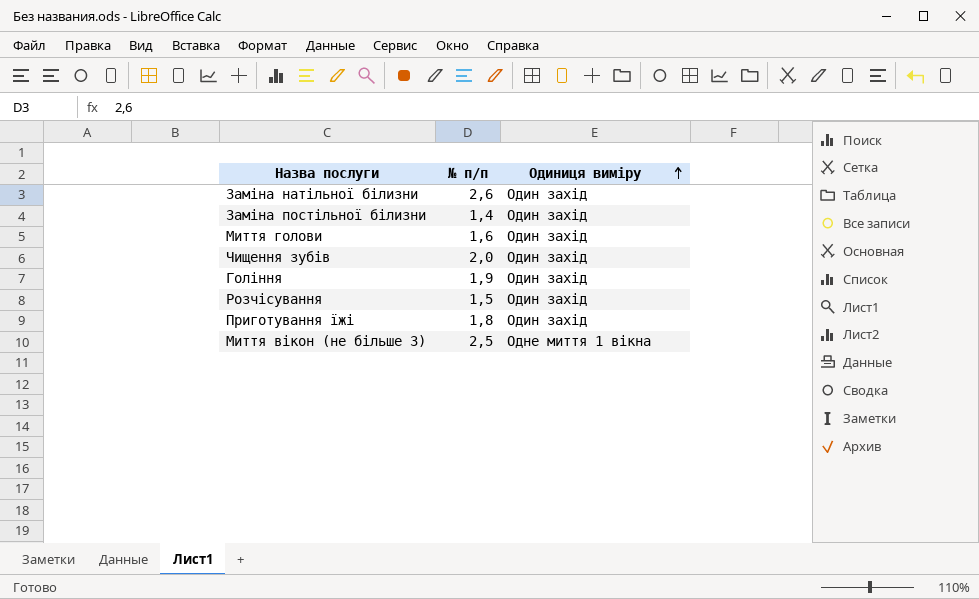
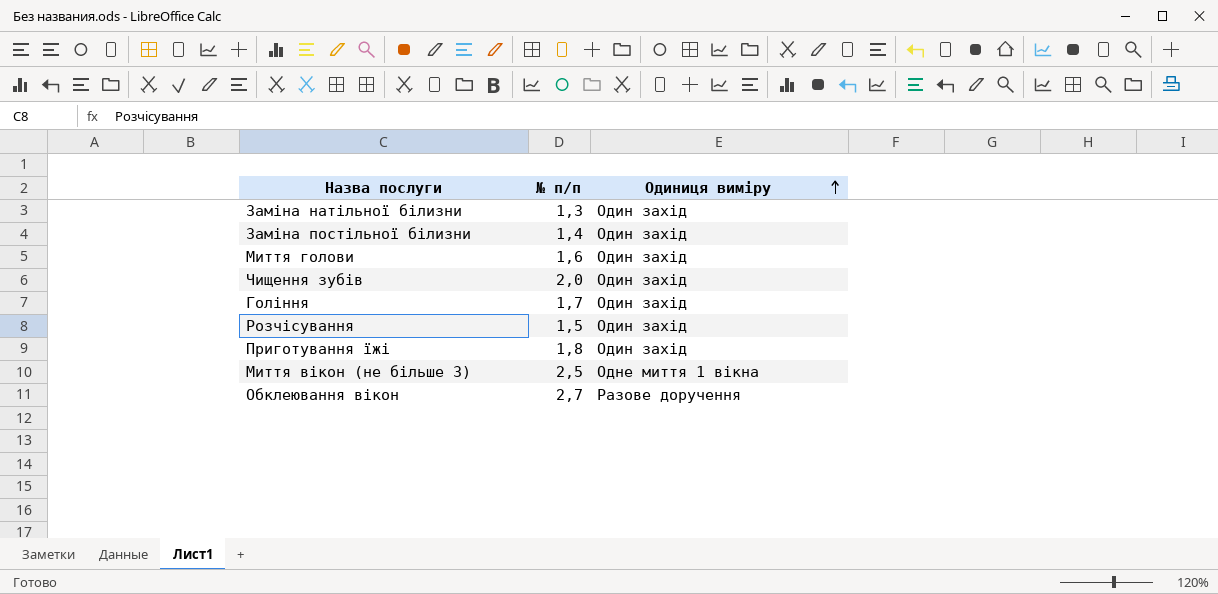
Заміна натільної білизни | № п/п: 2,6 -> 1,3
Гоління | № п/п: 1,9 -> 1,7
row Обклеювання вікон: none -> 2,7 | Разове доручення

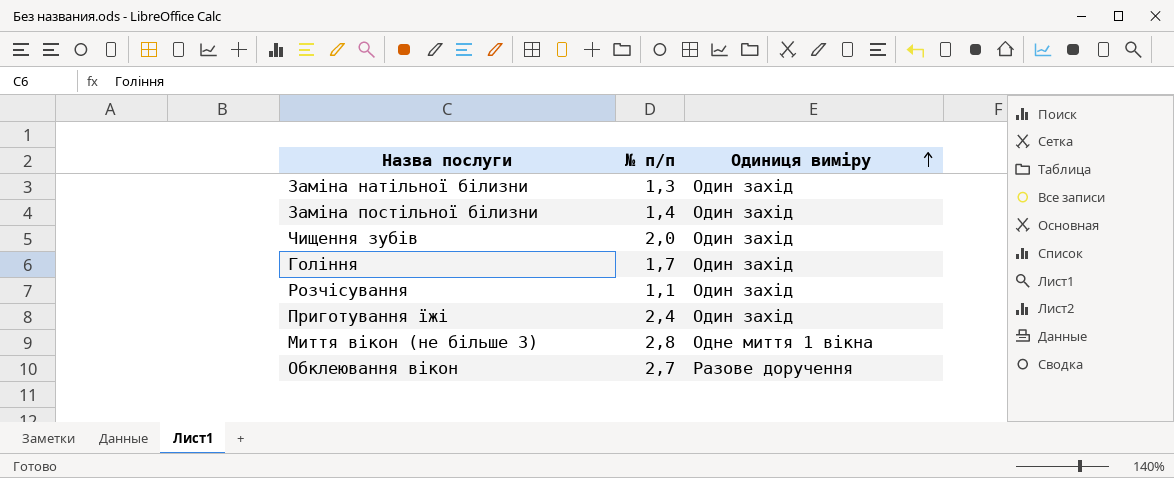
row Миття голови: 1,6 | Один захід -> none
Розчісування | № п/п: 1,5 -> 1,1
Приготування їжі | № п/п: 1,8 -> 2,4
Миття вікон (не більше 3) | № п/п: 2,5 -> 2,8

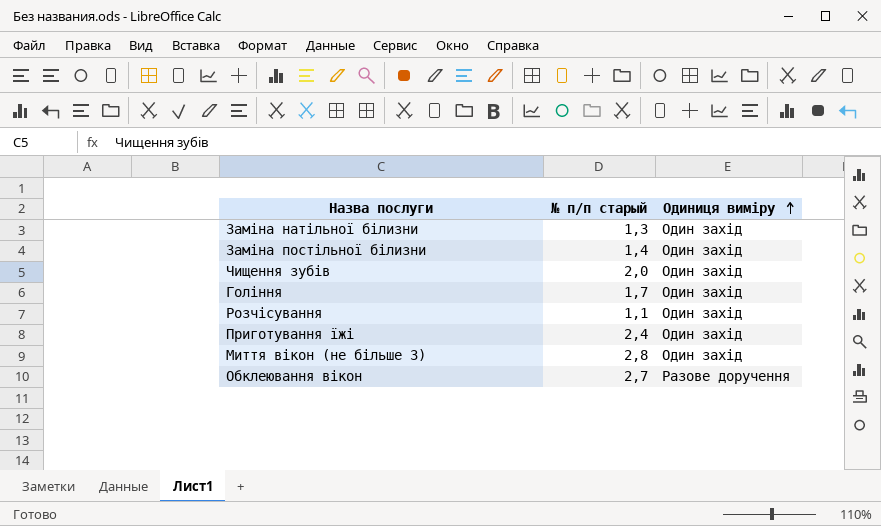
column name: № п/п -> № п/п старый
Миття вікон (не більше 3) | Одиниця виміру: Одне миття 1 вікна -> Один захід

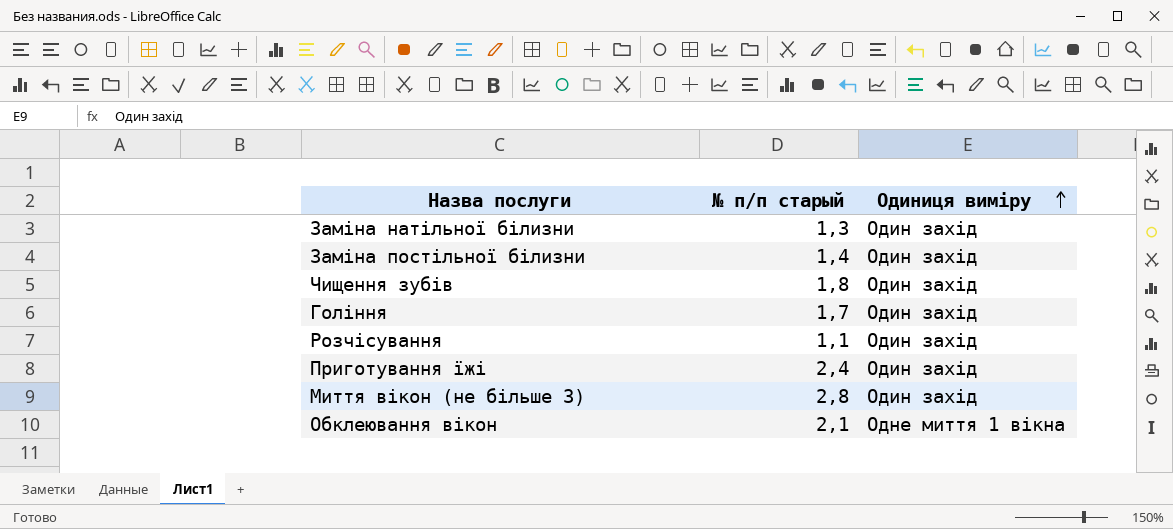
Чищення зубів | № п/п старый: 2,0 -> 1,8
Обклеювання вікон | № п/п старый: 2,7 -> 2,1
Обклеювання вікон | Одиниця виміру: Разове доручення -> Одне миття 1 вікна

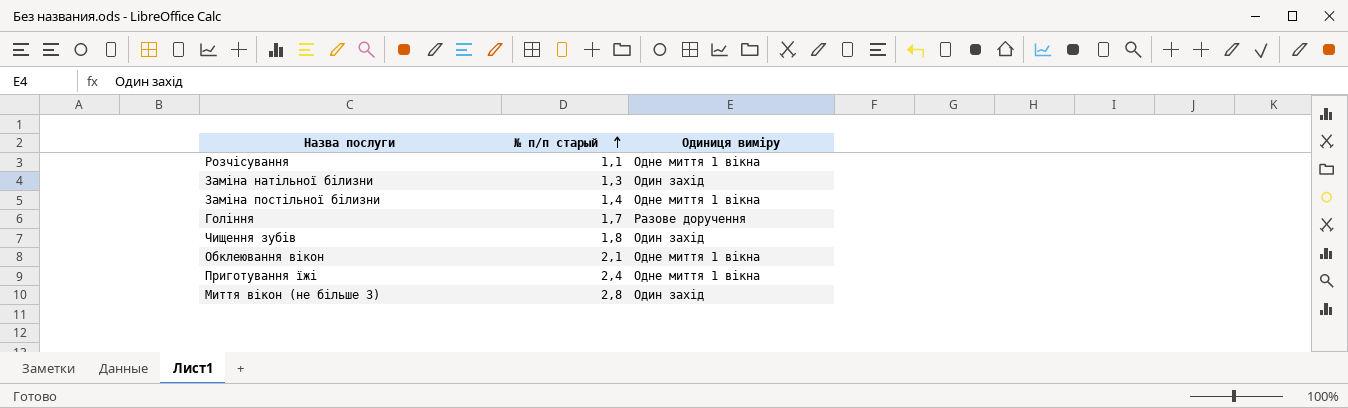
row order: Одиниця виміру ascending -> № п/п старый ascending
Розчісування | Одиниця виміру: Один захід -> Одне миття 1 вікна
Заміна постільної білизни | Одиниця виміру: Один захід -> Одне миття 1 вікна
Гоління | Одиниця виміру: Один захід -> Разове доручення
Приготування їжі | Одиниця виміру: Один захід -> Одне миття 1 вікна

